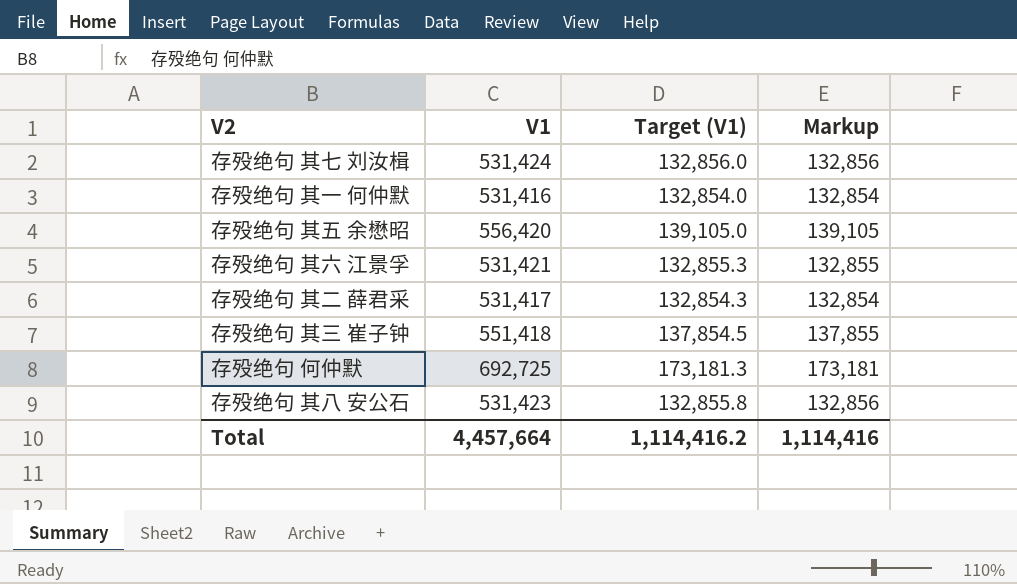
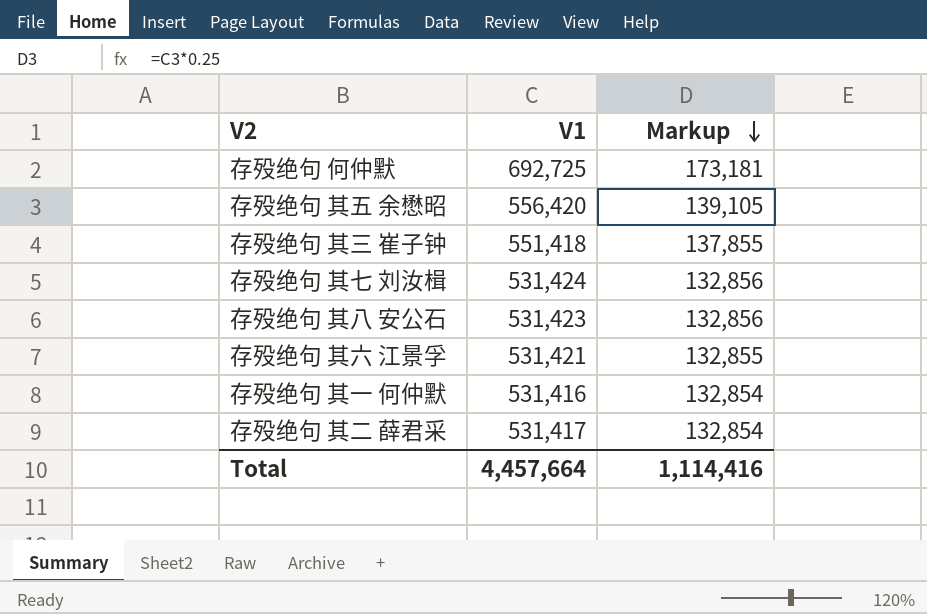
row order: none -> Markup descending
column Target (V1) | formula: [V1] * 0.25 -> none

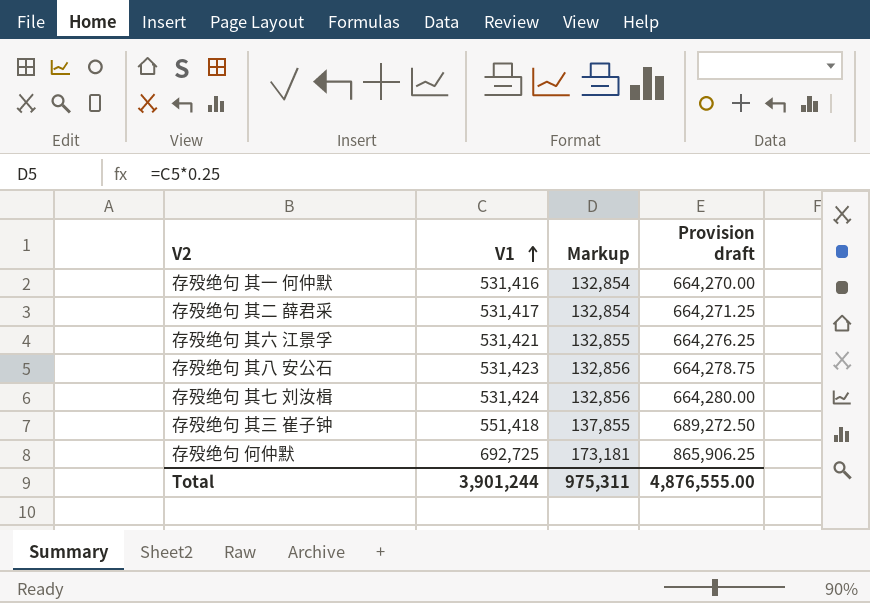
row order: Markup descending -> V1 ascending
column Provision draft | formula: none -> [V1] * 1.25
row 存殁绝句 其五 余懋昭: 556,420 | 139,105 -> none
Total | V1: 4,457,664 -> 3,901,244
Total | Markup: 1,114,416 -> 975,311

